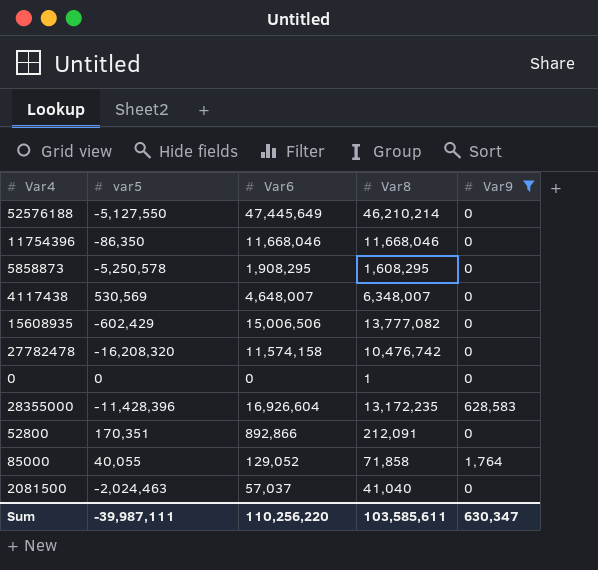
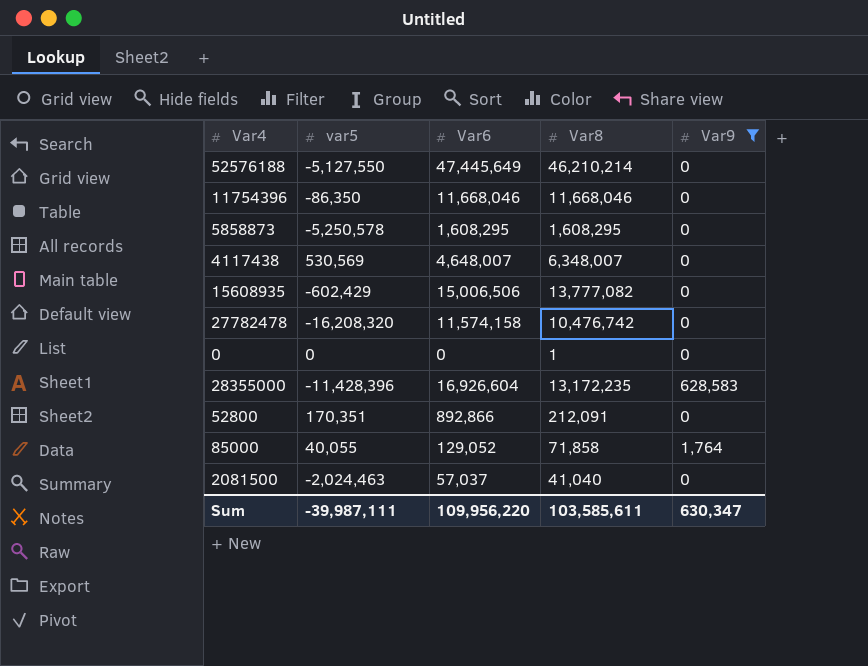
5858873 | Var6: 1,908,295 -> 1,608,295
Sum | Var6: 110,256,220 -> 109,956,220

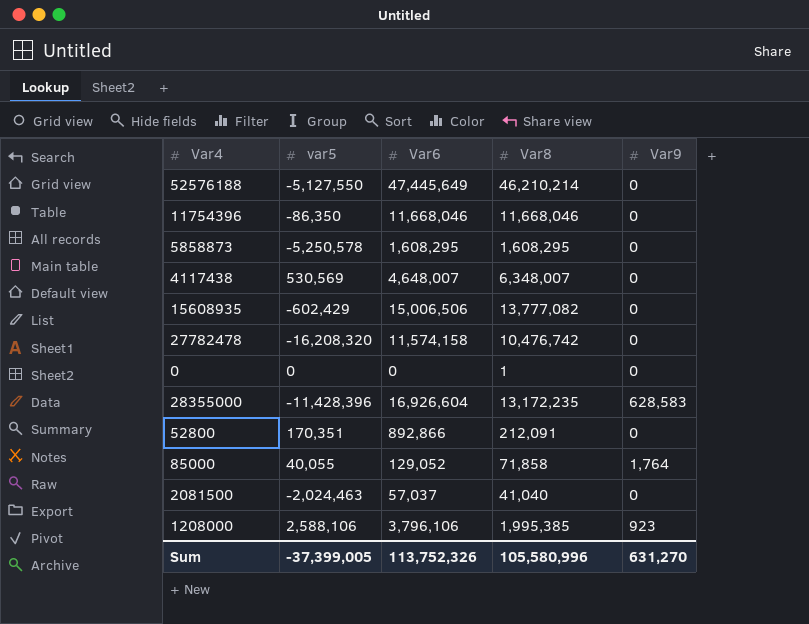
filter: Var9 != 923 -> none
Sum | var5: -39,987,111 -> -37,399,005
Sum | Var6: 109,956,220 -> 113,752,326
Sum | Var8: 103,585,611 -> 105,580,996
Sum | Var9: 630,347 -> 631,270

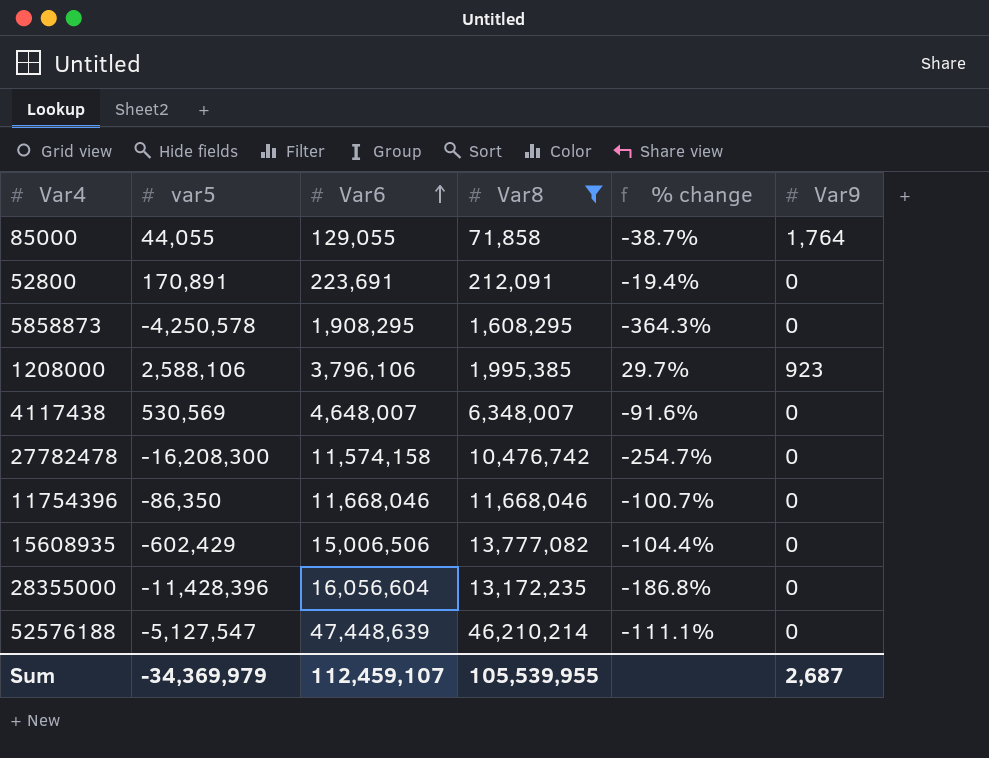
filter: none -> Var8 >= 71,858
row order: none -> Var6 ascending
column % change | formula: none -> ([var5] - [Var8]) / [Var8]
85000 | var5: 40,055 -> 44,055
85000 | Var6: 129,052 -> 129,055
52800 | var5: 170,351 -> 170,891
52800 | Var6: 892,866 -> 223,691
5858873 | var5: -5,250,578 -> -4,250,578
5858873 | Var6: 1,608,295 -> 1,908,295
27782478 | var5: -16,208,320 -> -16,208,300
28355000 | Var6: 16,926,604 -> 16,056,604
28355000 | Var9: 628,583 -> 0
52576188 | var5: -5,127,550 -> -5,127,547
52576188 | Var6: 47,445,649 -> 47,448,639
Sum | var5: -37,399,005 -> -34,369,979
Sum | Var6: 113,752,326 -> 112,459,107
Sum | Var8: 105,580,996 -> 105,539,955
Sum | Var9: 631,270 -> 2,687

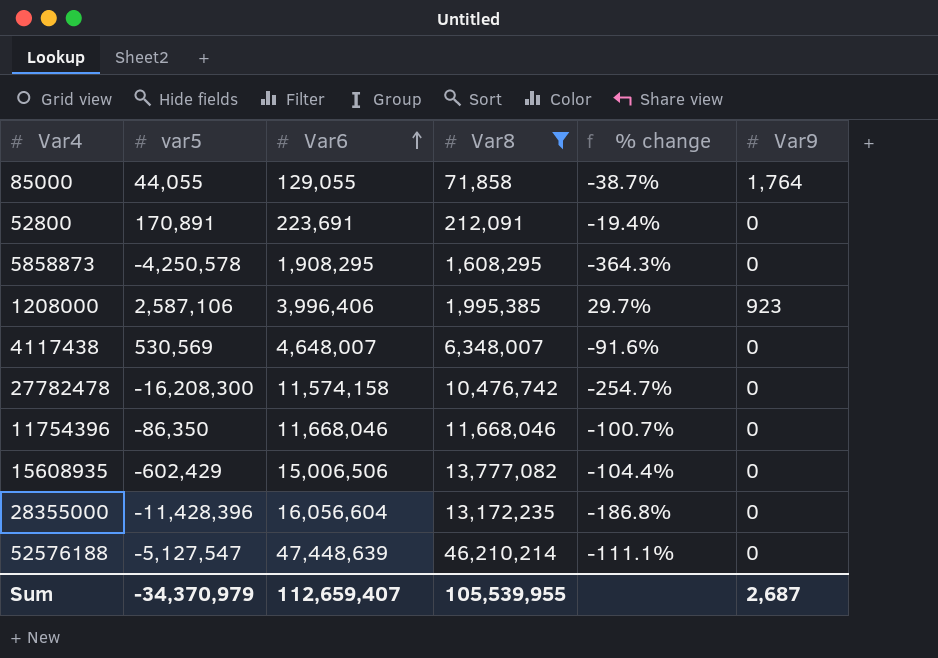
1208000 | var5: 2,588,106 -> 2,587,106
1208000 | Var6: 3,796,106 -> 3,996,406
Sum | var5: -34,369,979 -> -34,370,979
Sum | Var6: 112,459,107 -> 112,659,407

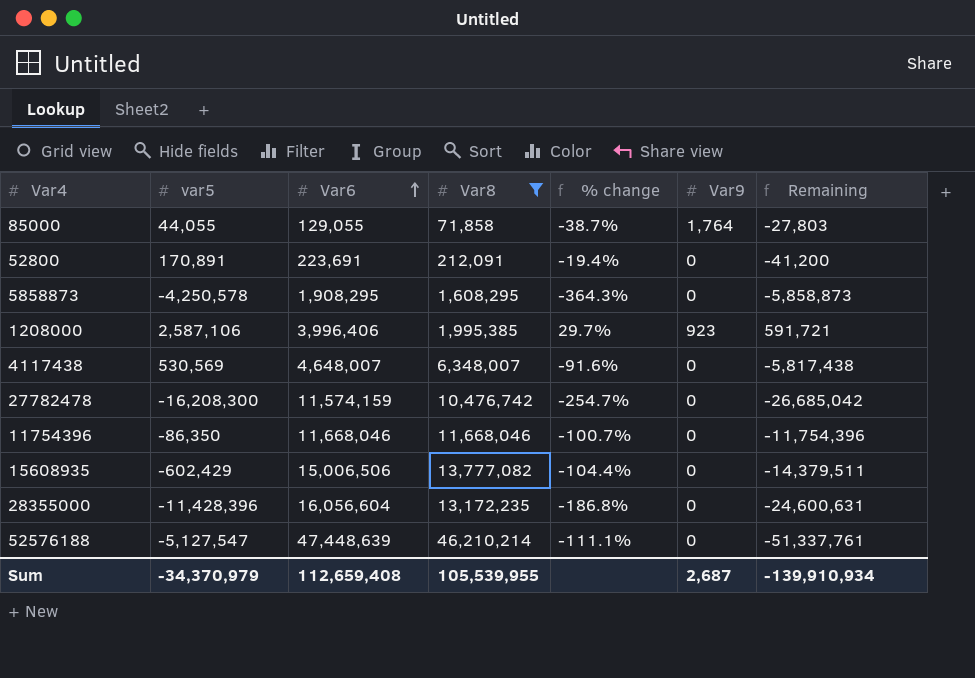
column Remaining | formula: none -> [var5] - [Var8]
27782478 | Var6: 11,574,158 -> 11,574,159
Sum | Var6: 112,659,407 -> 112,659,408

